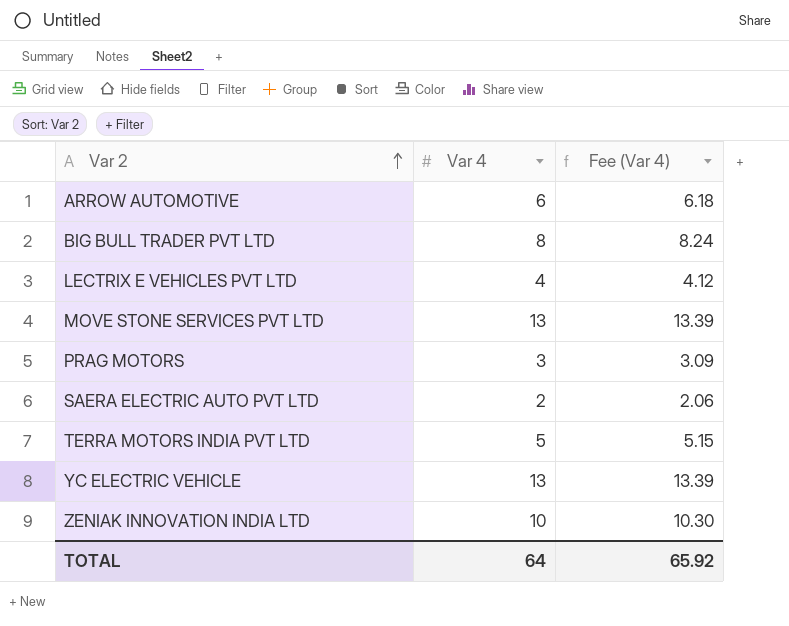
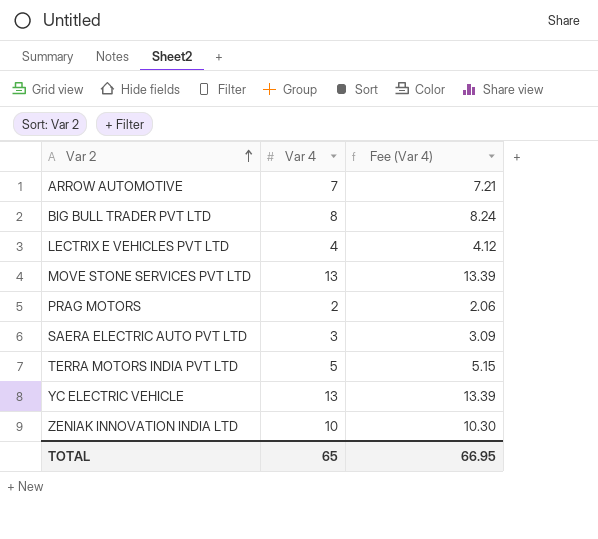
ARROW AUTOMOTIVE | Var 4: 6 -> 7
ARROW AUTOMOTIVE | Fee (Var 4): 6.18 -> 7.21
PRAG MOTORS | Var 4: 3 -> 2
PRAG MOTORS | Fee (Var 4): 3.09 -> 2.06
SAERA ELECTRIC AUTO PVT LTD | Var 4: 2 -> 3
SAERA ELECTRIC AUTO PVT LTD | Fee (Var 4): 2.06 -> 3.09
TOTAL | Var 4: 64 -> 65
TOTAL | Fee (Var 4): 65.92 -> 66.95

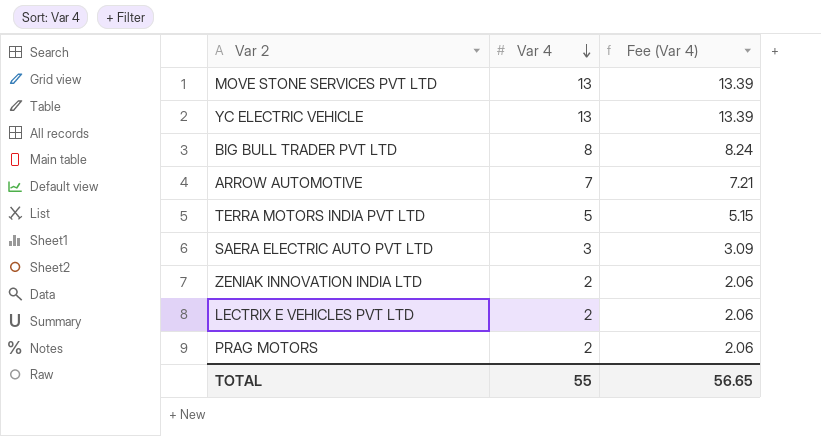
row order: Var 2 ascending -> Var 4 descending
ZENIAK INNOVATION INDIA LTD | Var 4: 10 -> 2
ZENIAK INNOVATION INDIA LTD | Fee (Var 4): 10.30 -> 2.06
LECTRIX E VEHICLES PVT LTD | Var 4: 4 -> 2
LECTRIX E VEHICLES PVT LTD | Fee (Var 4): 4.12 -> 2.06
TOTAL | Var 4: 65 -> 55
TOTAL | Fee (Var 4): 66.95 -> 56.65

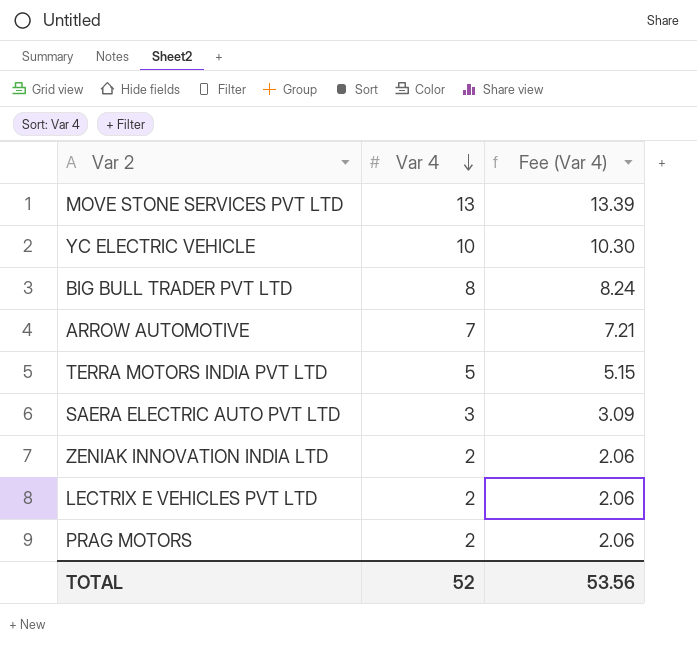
YC ELECTRIC VEHICLE | Var 4: 13 -> 10
YC ELECTRIC VEHICLE | Fee (Var 4): 13.39 -> 10.30
TOTAL | Var 4: 55 -> 52
TOTAL | Fee (Var 4): 56.65 -> 53.56

